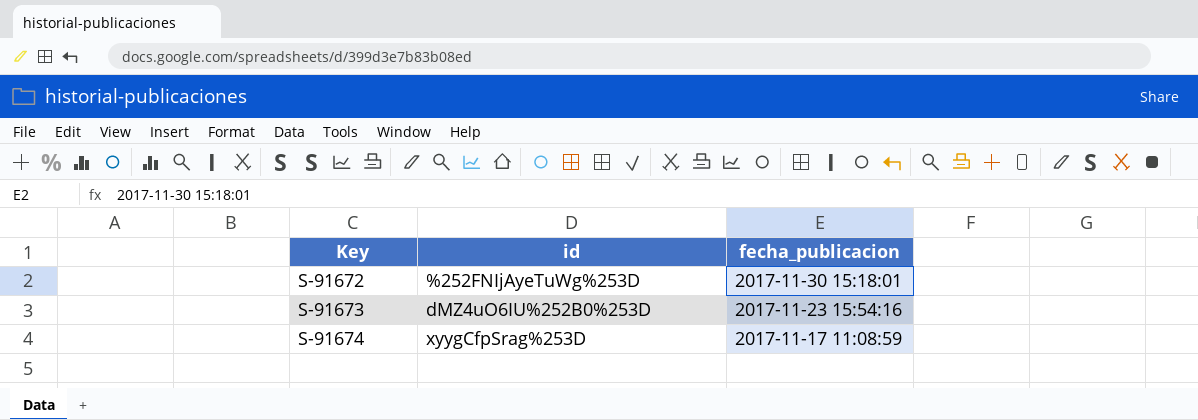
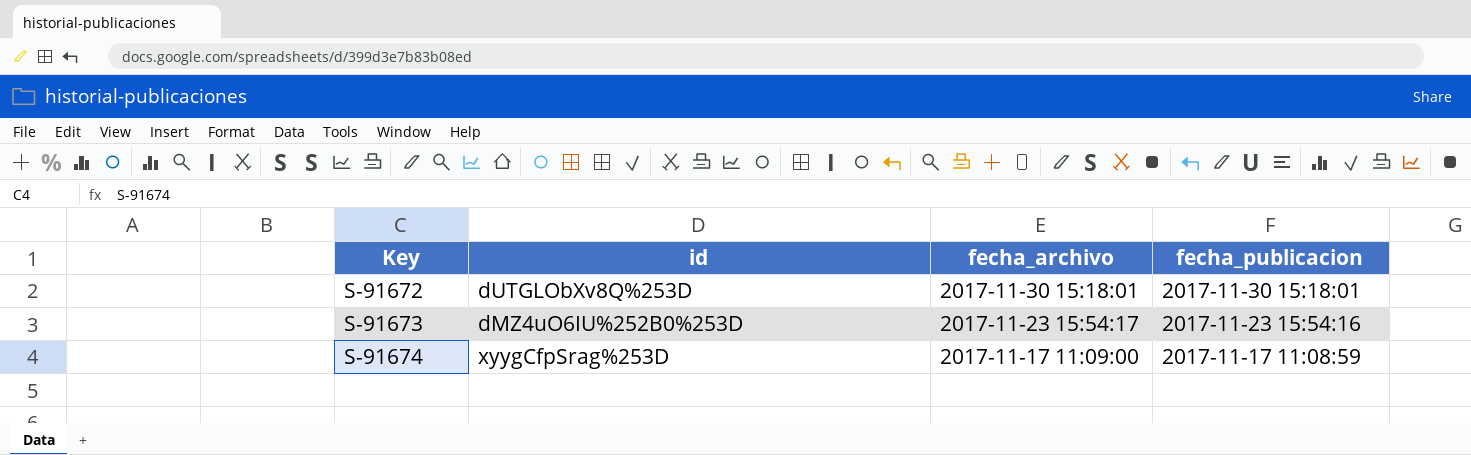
column fecha_archivo | position: none -> 3
S-91672 | id: %252FNIjAyeTuWg%253D -> dUTGLObXv8Q%253D

